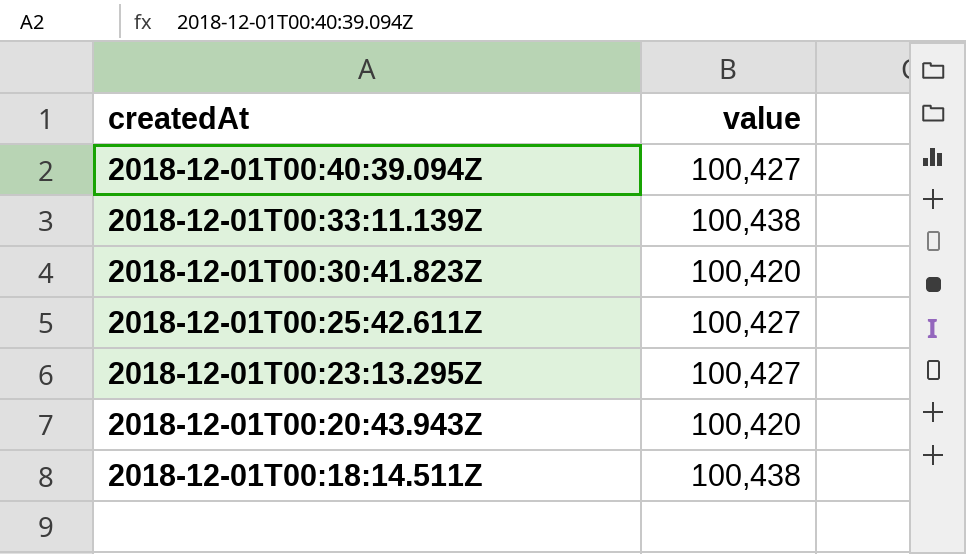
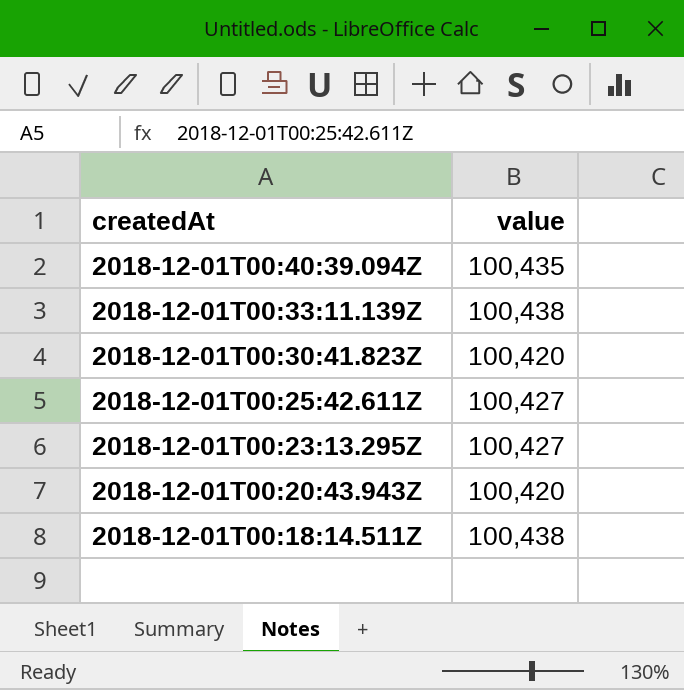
2018-12-01T00:40:39.094Z | value: 100,427 -> 100,435

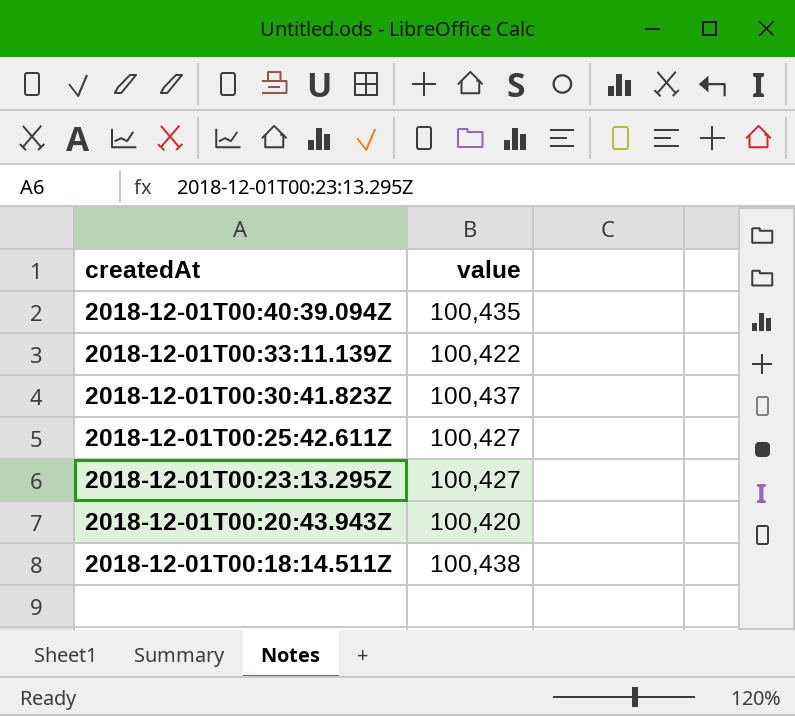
2018-12-01T00:33:11.139Z | value: 100,438 -> 100,422
2018-12-01T00:30:41.823Z | value: 100,420 -> 100,437

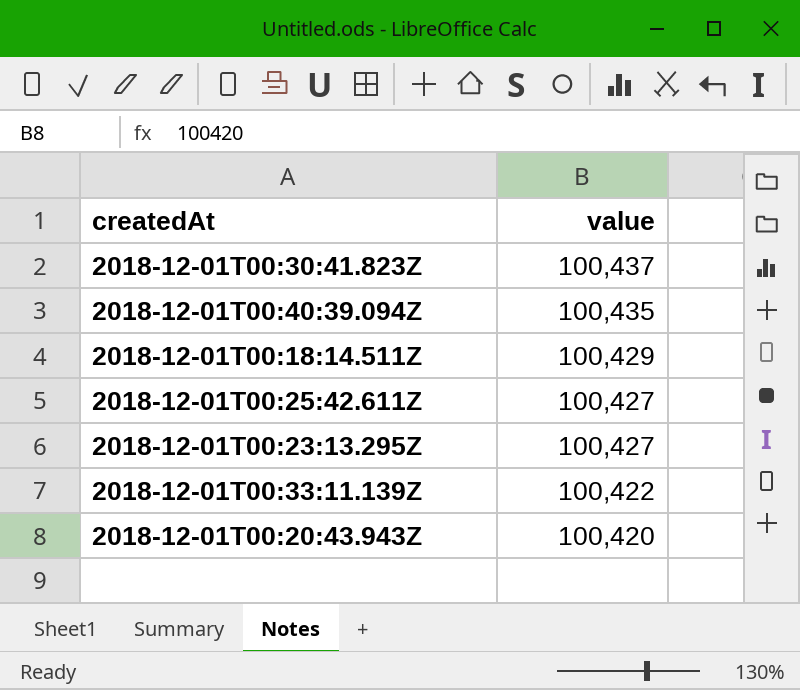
row order: createdAt descending -> value descending
2018-12-01T00:18:14.511Z | value: 100,438 -> 100,429

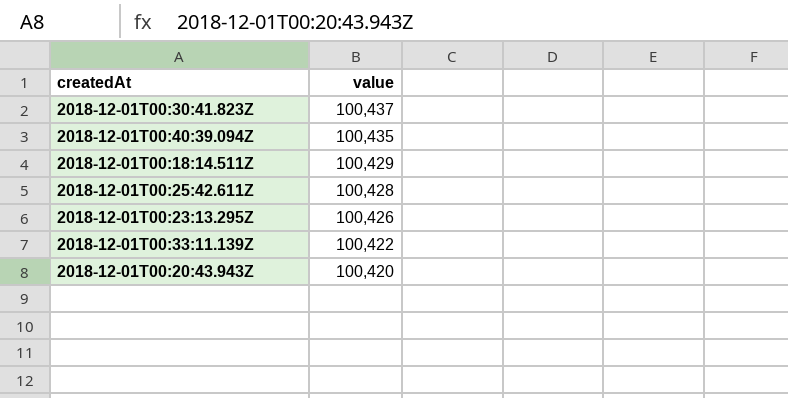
2018-12-01T00:25:42.611Z | value: 100,427 -> 100,428
2018-12-01T00:23:13.295Z | value: 100,427 -> 100,426

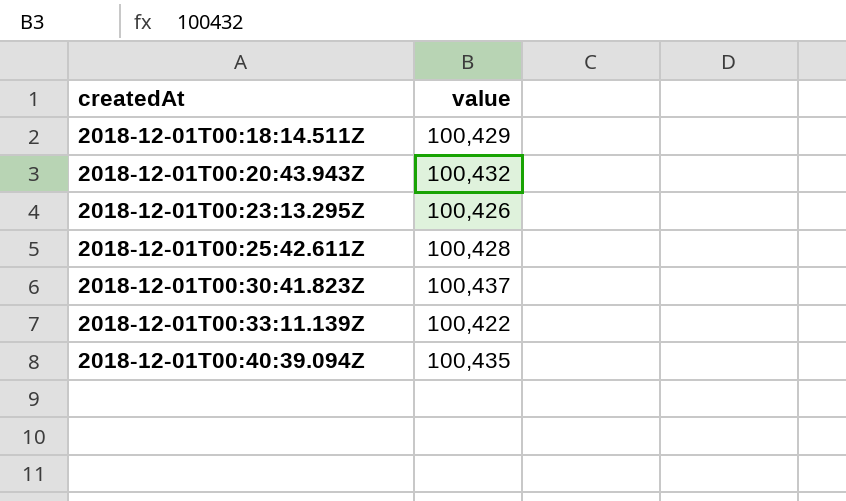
row order: value descending -> createdAt ascending
2018-12-01T00:20:43.943Z | value: 100,420 -> 100,432

